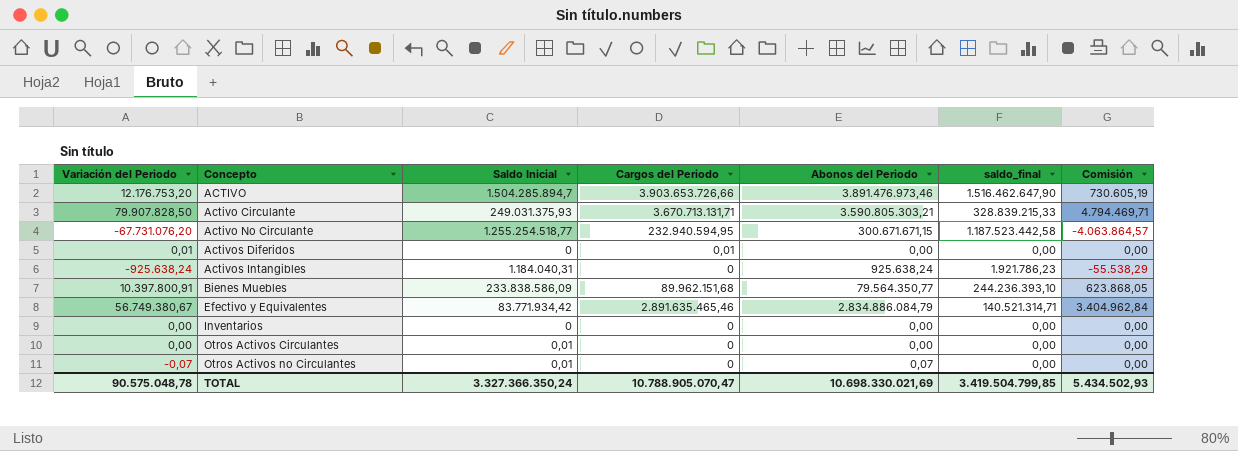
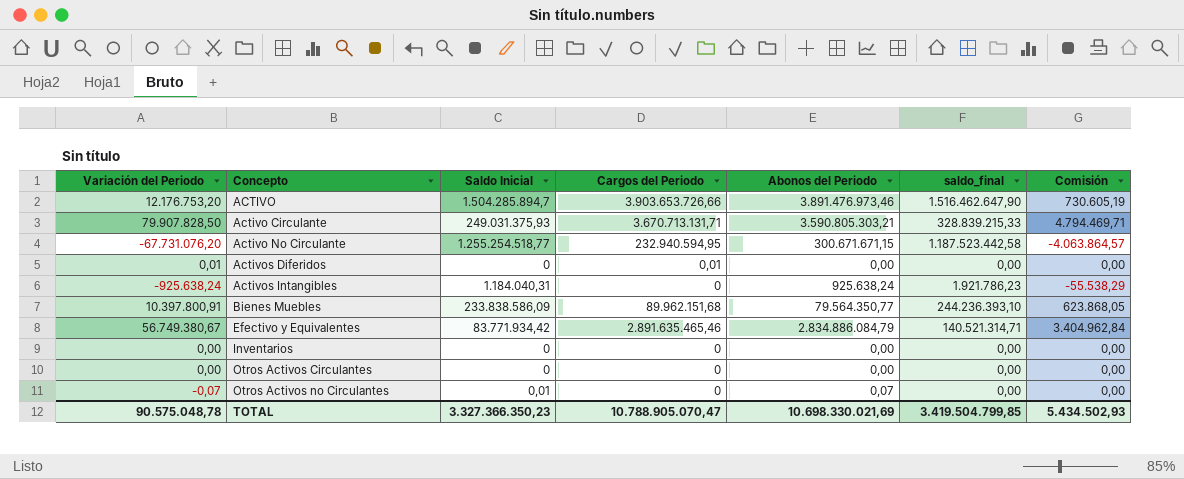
Otros Activos Circulantes | Saldo Inicial: 0,01 -> 0
TOTAL | Saldo Inicial: 3.327.366.350,24 -> 3.327.366.350,23

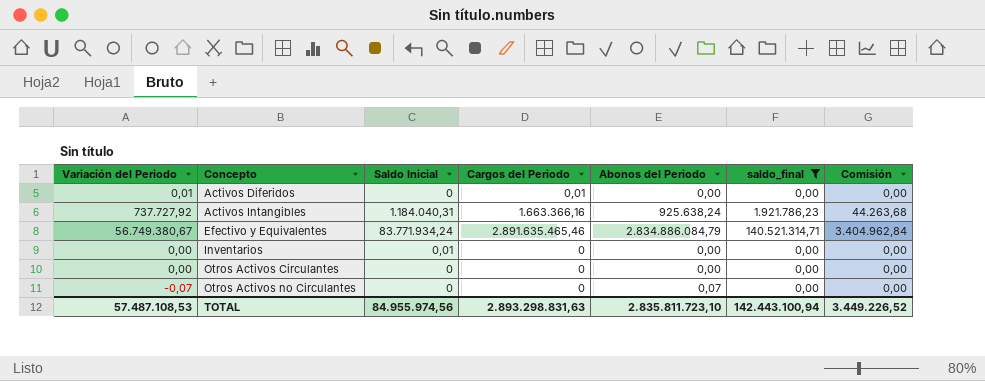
filter: none -> saldo_final <= 140.521.314,71
Activos Intangibles | Variación del Periodo: -925.638,24 -> 737.727,92
Activos Intangibles | Cargos del Periodo: 0 -> 1.663.366,16
Activos Intangibles | Comisión: -55.538,29 -> 44.263,68
Efectivo y Equivalentes | Saldo Inicial: 83.771.934,42 -> 83.771.934,24
Inventarios | Saldo Inicial: 0 -> 0,01
Otros Activos no Circulantes | Saldo Inicial: 0,01 -> 0
TOTAL | Variación del Periodo: 90.575.048,78 -> 57.487.108,53
TOTAL | Saldo Inicial: 3.327.366.350,23 -> 84.955.974,56
TOTAL | Cargos del Periodo: 10.788.905.070,47 -> 2.893.298.831,63
TOTAL | Abonos del Periodo: 10.698.330.021,69 -> 2.835.811.723,10
TOTAL | saldo_final: 3.419.504.799,85 -> 142.443.100,94
TOTAL | Comisión: 5.434.502,93 -> 3.449.226,52

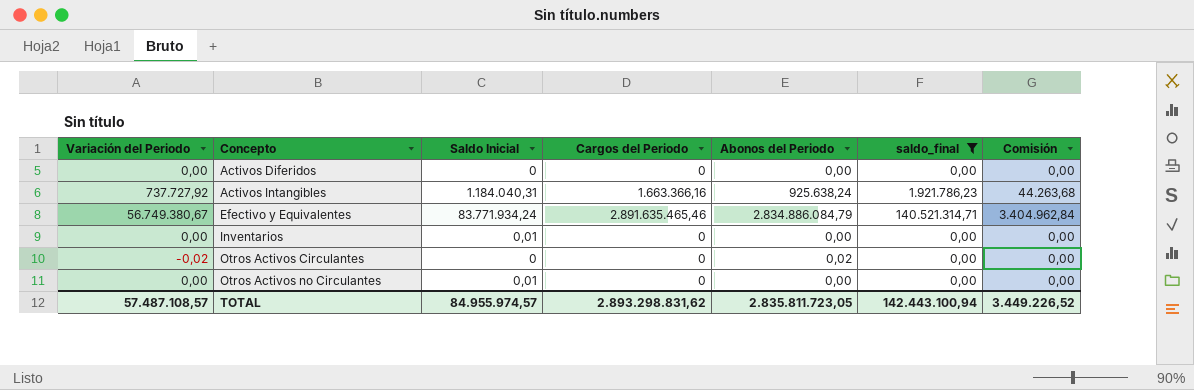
Activos Diferidos | Variación del Periodo: 0,01 -> 0,00
Activos Diferidos | Cargos del Periodo: 0,01 -> 0
Otros Activos Circulantes | Variación del Periodo: 0,00 -> -0,02
Otros Activos Circulantes | Abonos del Periodo: 0,00 -> 0,02
Otros Activos no Circulantes | Variación del Periodo: -0,07 -> 0,00
Otros Activos no Circulantes | Saldo Inicial: 0 -> 0,01
Otros Activos no Circulantes | Abonos del Periodo: 0,07 -> 0,00
TOTAL | Variación del Periodo: 57.487.108,53 -> 57.487.108,57
TOTAL | Saldo Inicial: 84.955.974,56 -> 84.955.974,57
TOTAL | Cargos del Periodo: 2.893.298.831,63 -> 2.893.298.831,62
TOTAL | Abonos del Periodo: 2.835.811.723,10 -> 2.835.811.723,05

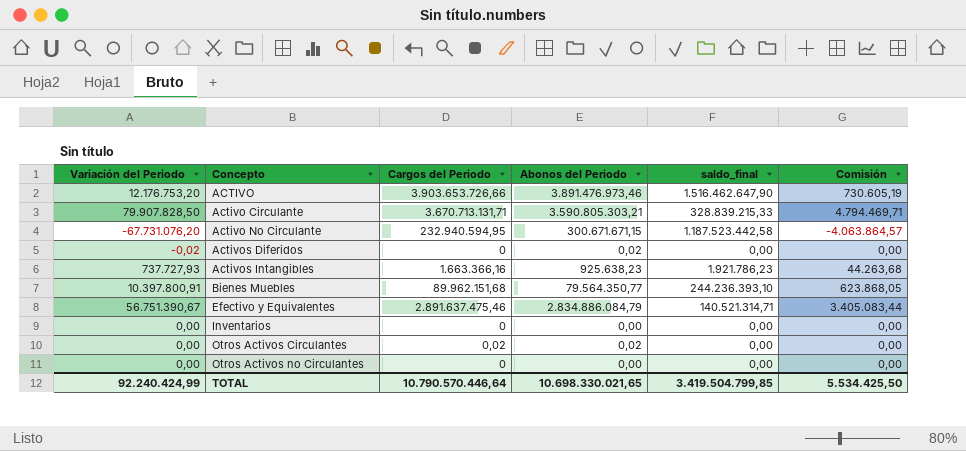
filter: saldo_final <= 140.521.314,71 -> none
column Saldo Inicial | position: 3 -> none
Activos Diferidos | Variación del Periodo: 0,00 -> -0,02
Activos Diferidos | Abonos del Periodo: 0,00 -> 0,02
Activos Intangibles | Variación del Periodo: 737.727,92 -> 737.727,93
Activos Intangibles | Abonos del Periodo: 925.638,24 -> 925.638,23
Efectivo y Equivalentes | Variación del Periodo: 56.749.380,67 -> 56.751.390,67
Efectivo y Equivalentes | Cargos del Periodo: 2.891.635.465,46 -> 2.891.637.475,46
Efectivo y Equivalentes | Comisión: 3.404.962,84 -> 3.405.083,44
Otros Activos Circulantes | Variación del Periodo: -0,02 -> 0,00
Otros Activos Circulantes | Cargos del Periodo: 0 -> 0,02
TOTAL | Variación del Periodo: 57.487.108,57 -> 92.240.424,99
TOTAL | Cargos del Periodo: 2.893.298.831,62 -> 10.790.570.446,64
TOTAL | Abonos del Periodo: 2.835.811.723,05 -> 10.698.330.021,65
TOTAL | saldo_final: 142.443.100,94 -> 3.419.504.799,85
TOTAL | Comisión: 3.449.226,52 -> 5.534.425,50

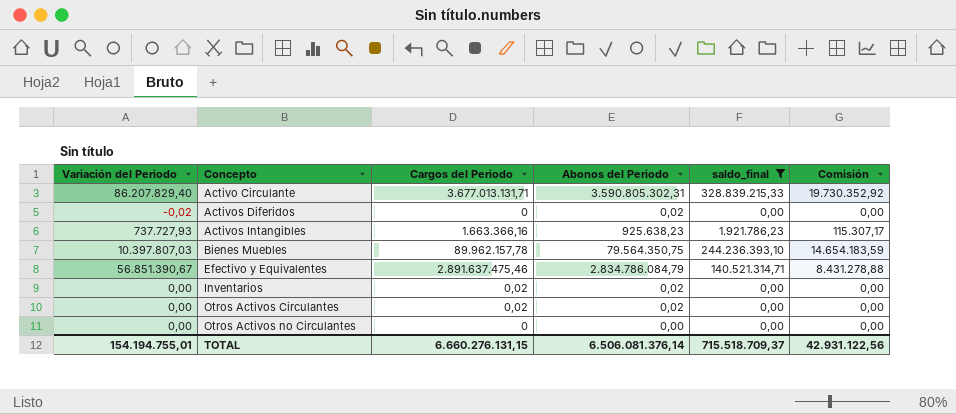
filter: none -> saldo_final <= 328.839.215,33
column Comisión | formula: [Variación del Periodo] * 0,06 -> [saldo_final] * 0,06
Activo Circulante | Variación del Periodo: 79.907.828,50 -> 86.207.829,40
Activo Circulante | Cargos del Periodo: 3.670.713.131,71 -> 3.677.013.131,71
Activo Circulante | Abonos del Periodo: 3.590.805.303,21 -> 3.590.805.302,31
Bienes Muebles | Variación del Periodo: 10.397.800,91 -> 10.397.807,03
Bienes Muebles | Cargos del Periodo: 89.962.151,68 -> 89.962.157,78
Bienes Muebles | Abonos del Periodo: 79.564.350,77 -> 79.564.350,75
Efectivo y Equivalentes | Variación del Periodo: 56.751.390,67 -> 56.851.390,67
Efectivo y Equivalentes | Abonos del Periodo: 2.834.886.084,79 -> 2.834.786.084,79
Inventarios | Cargos del Periodo: 0 -> 0,02
Inventarios | Abonos del Periodo: 0,00 -> 0,02
TOTAL | Variación del Periodo: 92.240.424,99 -> 154.194.755,01
TOTAL | Cargos del Periodo: 10.790.570.446,64 -> 6.660.276.131,15
TOTAL | Abonos del Periodo: 10.698.330.021,65 -> 6.506.081.376,14
TOTAL | saldo_final: 3.419.504.799,85 -> 715.518.709,37
TOTAL | Comisión: 5.534.425,50 -> 42.931.122,56

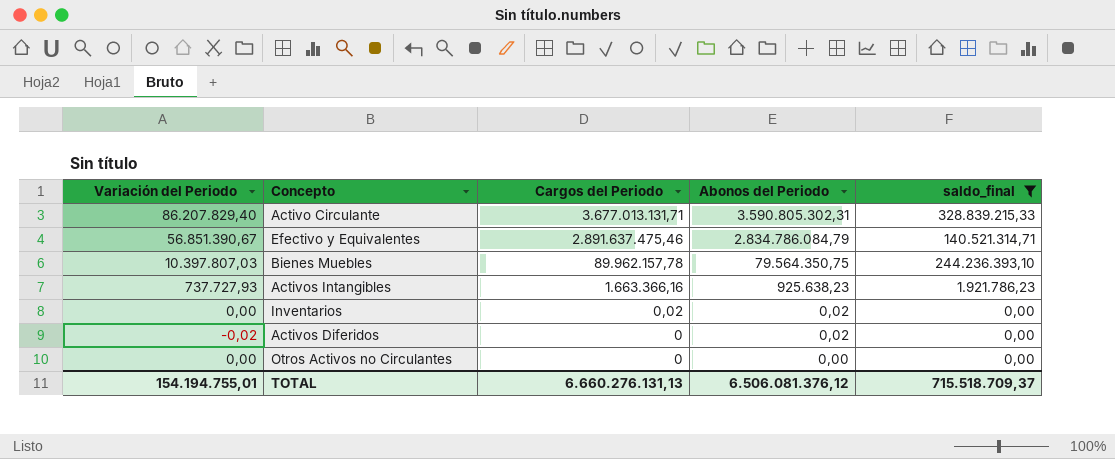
row order: Concepto ascending -> Cargos del Periodo descending
column Comisión | formula: [saldo_final] * 0,06 -> none
row Otros Activos Circulantes: 0,00 | 0,02 | 0,02 | 0,00 | 0,00 -> none
TOTAL | Cargos del Periodo: 6.660.276.131,15 -> 6.660.276.131,13
TOTAL | Abonos del Periodo: 6.506.081.376,14 -> 6.506.081.376,12

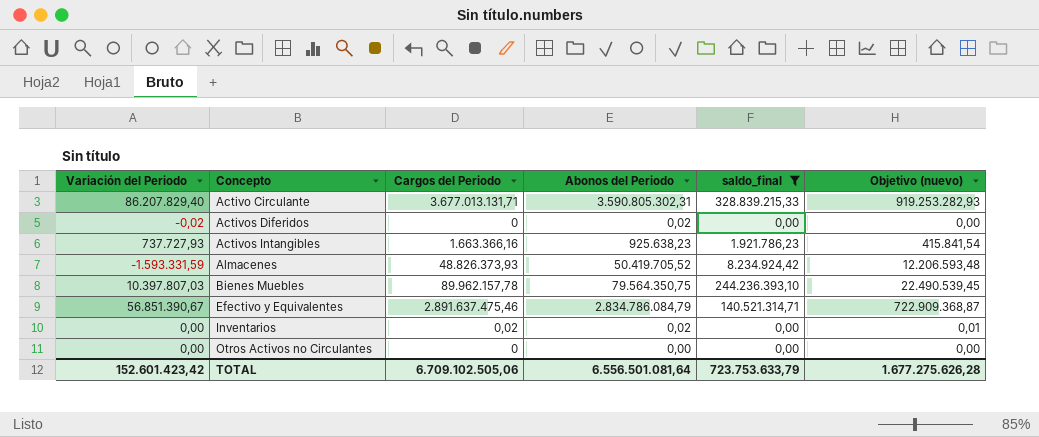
row order: Cargos del Periodo descending -> Concepto ascending
column Objetivo (nuevo) | formula: none -> [Cargos del Periodo] * 0,25
row Almacenes: none -> -1.593.331,59 | 48.826.373,93 | 50.419.705,52 | 8.234.924,42 | 12.206.593,48
TOTAL | Variación del Periodo: 154.194.755,01 -> 152.601.423,42
TOTAL | Cargos del Periodo: 6.660.276.131,13 -> 6.709.102.505,06
TOTAL | Abonos del Periodo: 6.506.081.376,12 -> 6.556.501.081,64
TOTAL | saldo_final: 715.518.709,37 -> 723.753.633,79

